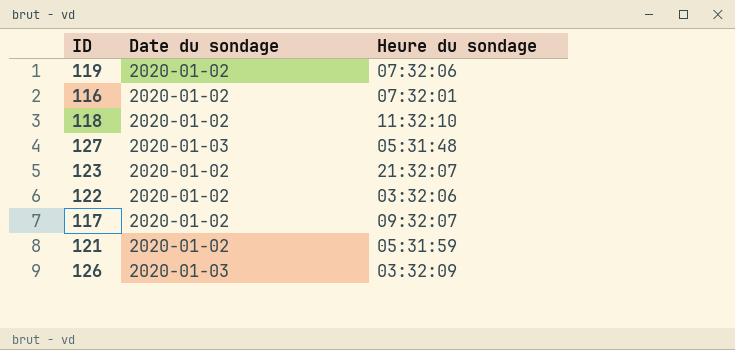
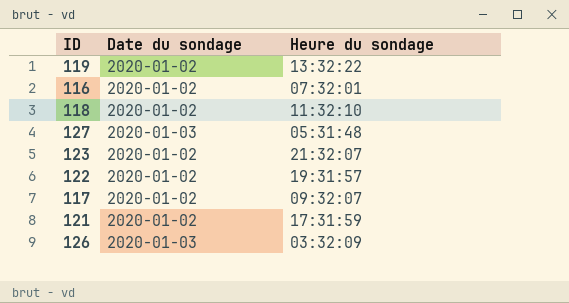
119 | Heure du sondage: 07:32:06 -> 13:32:22
122 | Heure du sondage: 03:32:06 -> 19:31:57
121 | Heure du sondage: 05:31:59 -> 17:31:59

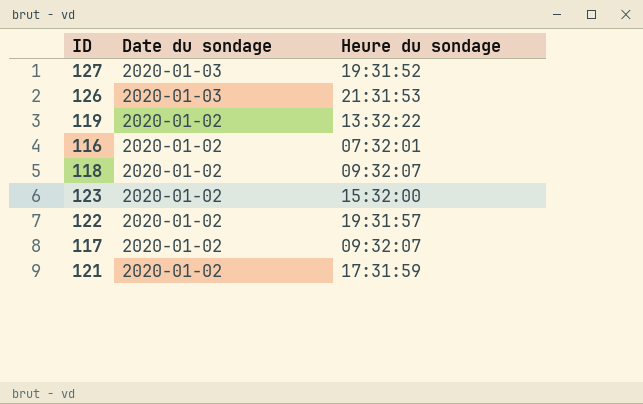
row order: none -> Date du sondage descending
127 | Heure du sondage: 05:31:48 -> 19:31:52
126 | Heure du sondage: 03:32:09 -> 21:31:53
118 | Heure du sondage: 11:32:10 -> 09:32:07
123 | Heure du sondage: 21:32:07 -> 15:32:00

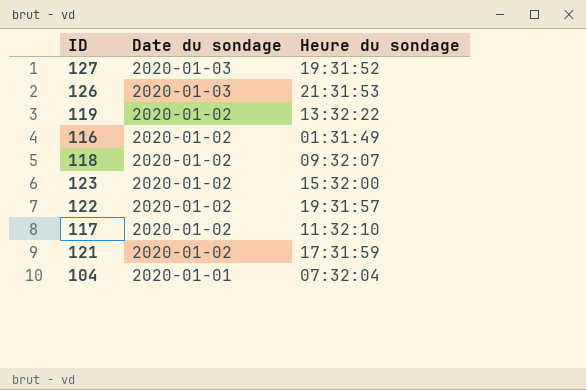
116 | Heure du sondage: 07:32:01 -> 01:31:49
117 | Heure du sondage: 09:32:07 -> 11:32:10
row 104: none -> 2020-01-01 | 07:32:04

